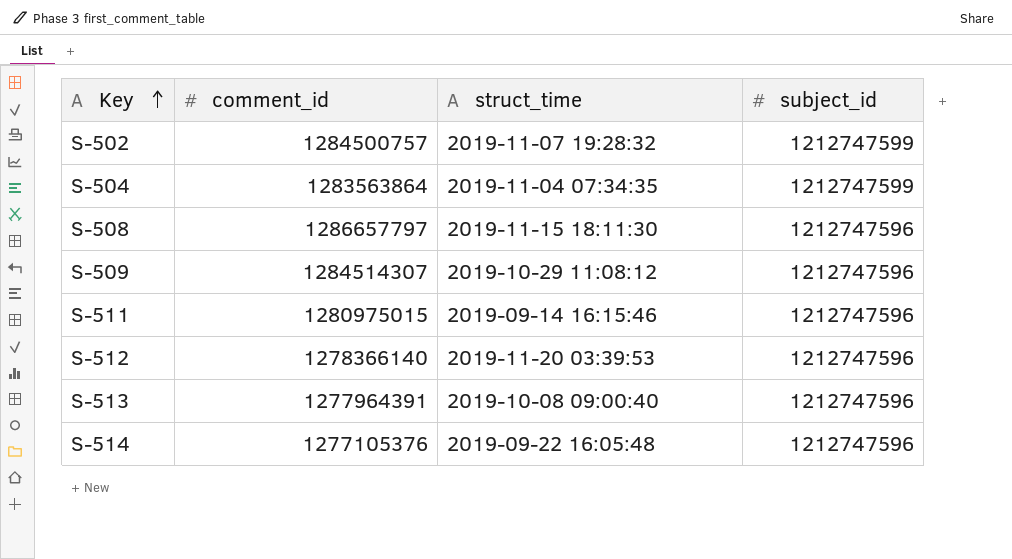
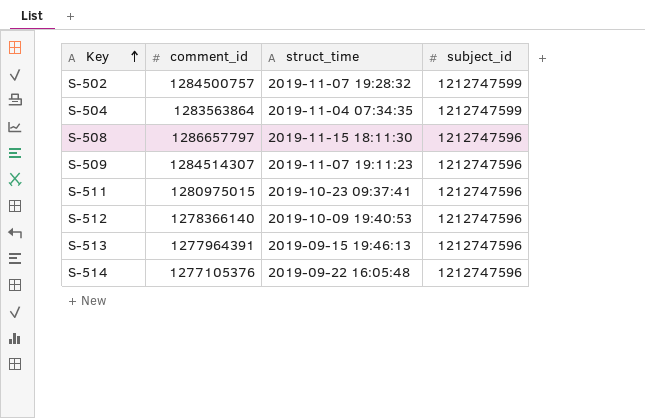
S-509 | struct_time: 2019-10-29 11:08:12 -> 2019-11-07 19:11:23
S-511 | struct_time: 2019-09-14 16:15:46 -> 2019-10-23 09:37:41
S-512 | struct_time: 2019-11-20 03:39:53 -> 2019-10-09 19:40:53
S-513 | struct_time: 2019-10-08 09:00:40 -> 2019-09-15 19:46:13

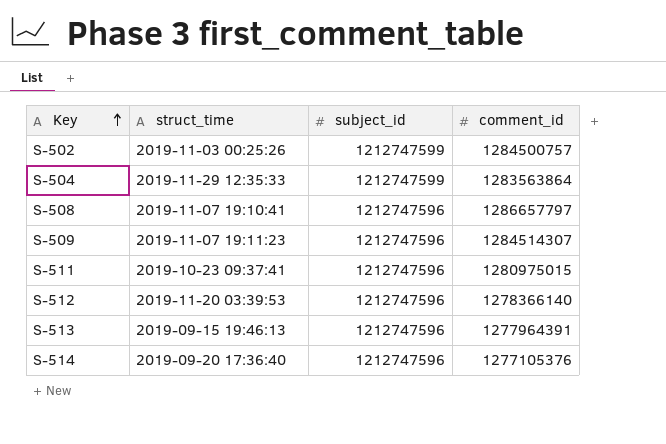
column comment_id | position: 2 -> 4
S-502 | struct_time: 2019-11-07 19:28:32 -> 2019-11-03 00:25:26
S-504 | struct_time: 2019-11-04 07:34:35 -> 2019-11-29 12:35:33
S-508 | struct_time: 2019-11-15 18:11:30 -> 2019-11-07 19:10:41
S-512 | struct_time: 2019-10-09 19:40:53 -> 2019-11-20 03:39:53
S-514 | struct_time: 2019-09-22 16:05:48 -> 2019-09-20 17:36:40

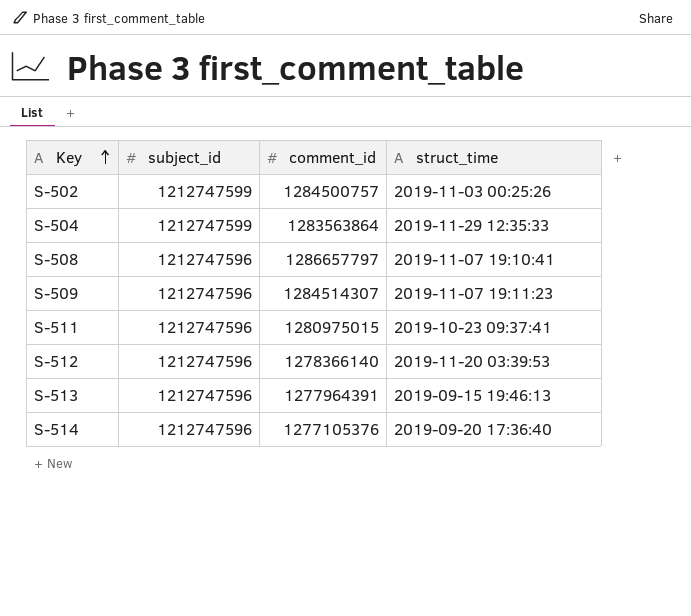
column struct_time | position: 2 -> 4

